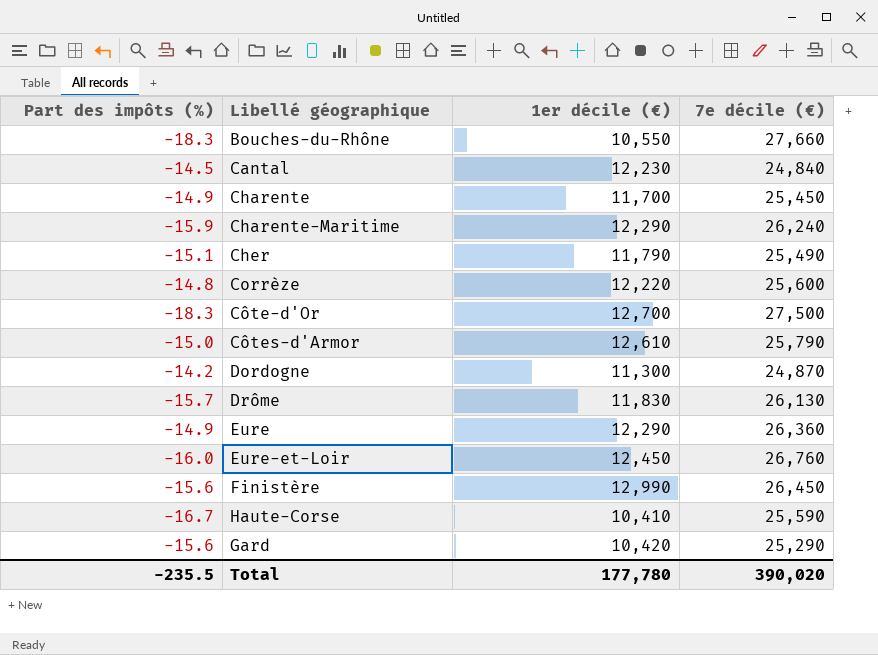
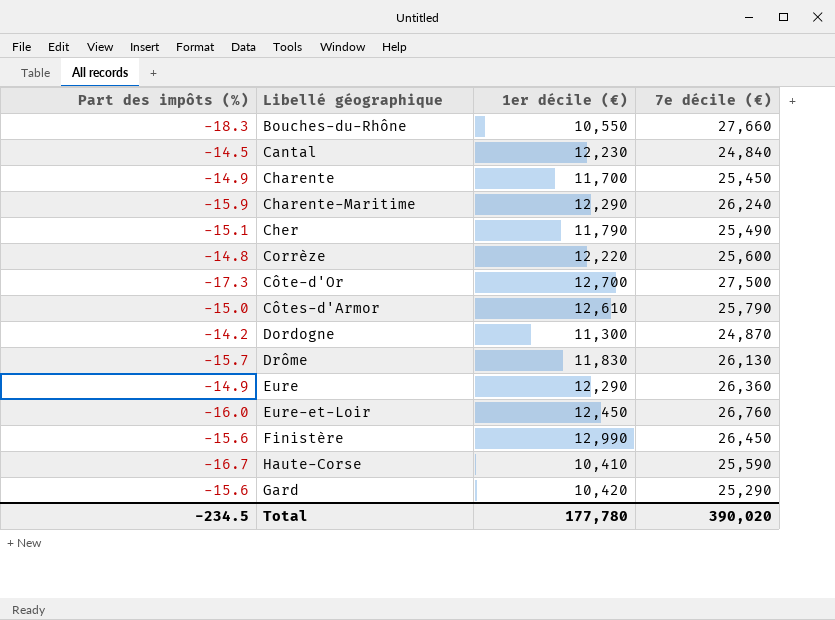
Côte-d'Or | Part des impôts (%): -18.3 -> -17.3
Total | Part des impôts (%): -235.5 -> -234.5

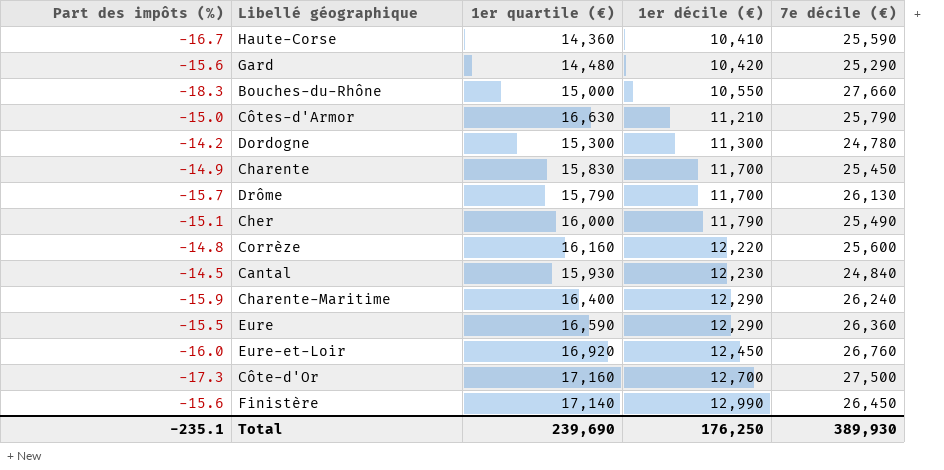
row order: none -> 1er décile (€) ascending
column 1er quartile (€) | position: none -> 3
Côtes-d'Armor | 1er décile (€): 12,610 -> 11,210
Dordogne | 7e décile (€): 24,870 -> 24,780
Drôme | 1er décile (€): 11,830 -> 11,700
Eure | Part des impôts (%): -14.9 -> -15.5
Total | Part des impôts (%): -234.5 -> -235.1
Total | 1er décile (€): 177,780 -> 176,250
Total | 7e décile (€): 390,020 -> 389,930

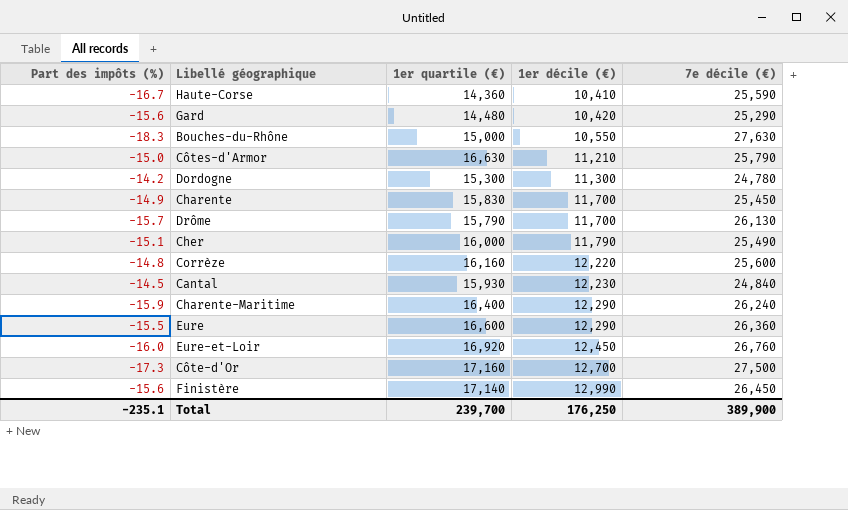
Bouches-du-Rhône | 7e décile (€): 27,660 -> 27,630
Eure | 1er quartile (€): 16,590 -> 16,600
Total | 1er quartile (€): 239,690 -> 239,700
Total | 7e décile (€): 389,930 -> 389,900

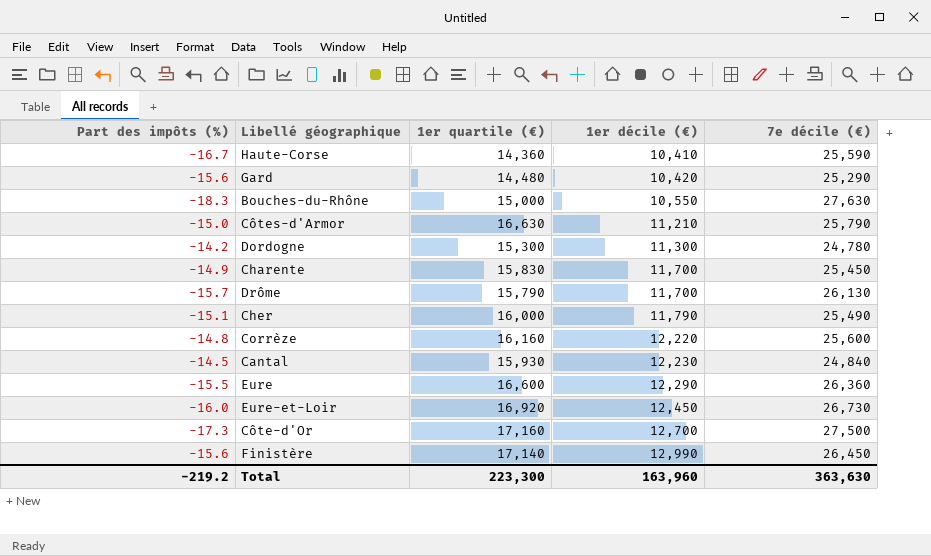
row Charente-Maritime: -15.9 | 16,400 | 12,290 | 26,240 -> none
Eure-et-Loir | 7e décile (€): 26,760 -> 26,730
Total | Part des impôts (%): -235.1 -> -219.2
Total | 1er quartile (€): 239,700 -> 223,300
Total | 1er décile (€): 176,250 -> 163,960
Total | 7e décile (€): 389,900 -> 363,630

